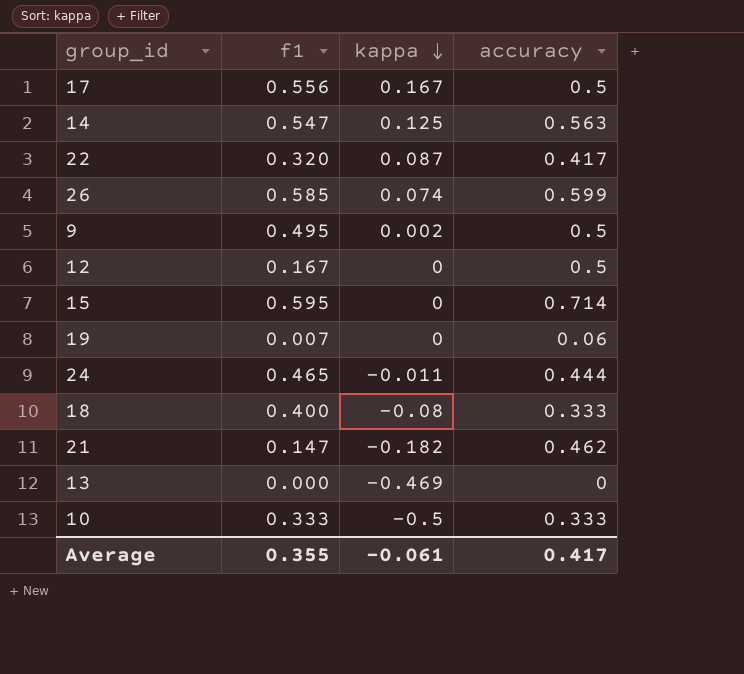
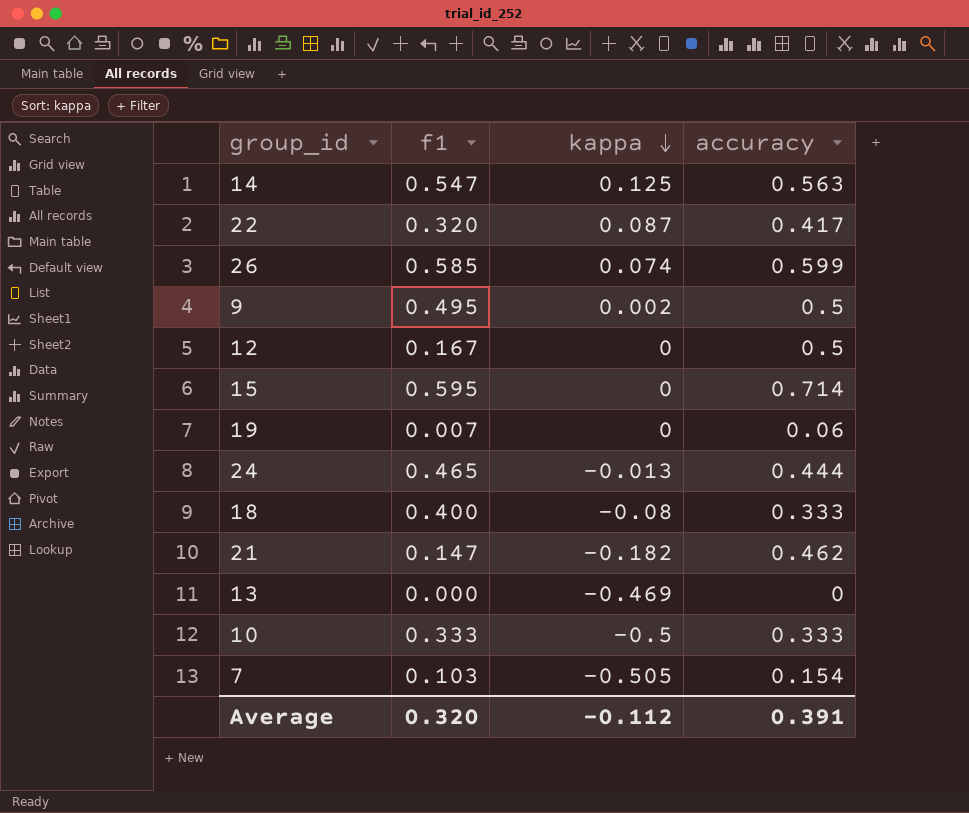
row 17: 0.556 | 0.167 | 0.5 -> none
24 | kappa: -0.011 -> -0.013
row 7: none -> 0.103 | -0.505 | 0.154
Average | f1: 0.355 -> 0.320
Average | kappa: -0.061 -> -0.112
Average | accuracy: 0.417 -> 0.391

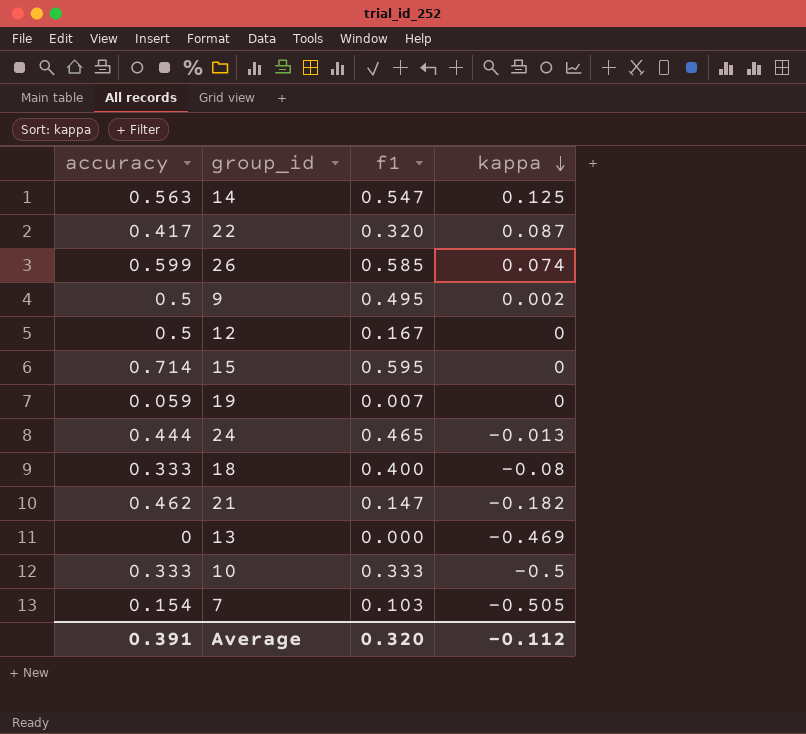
column accuracy | position: 4 -> 1
19 | accuracy: 0.06 -> 0.059

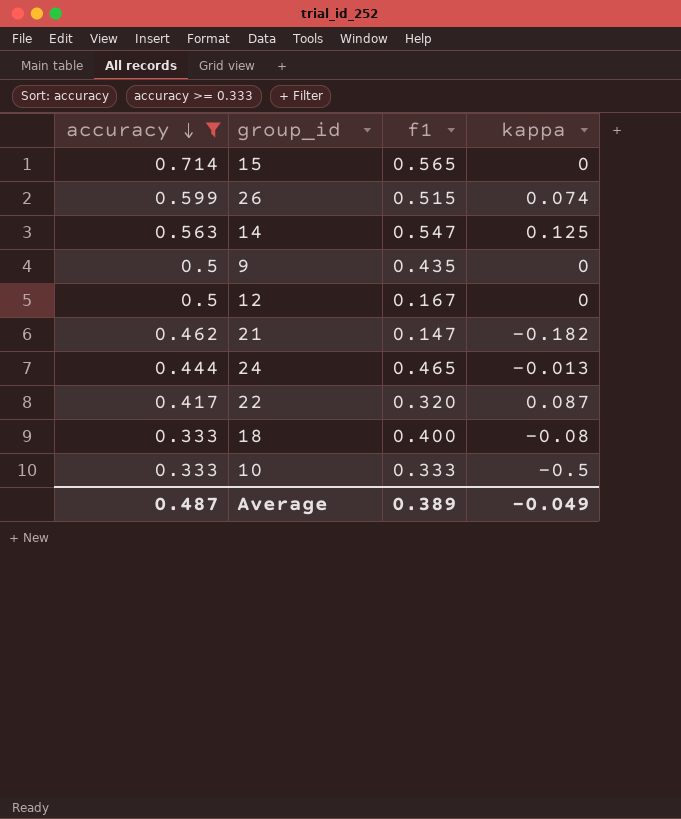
filter: none -> accuracy >= 0.333
row order: kappa descending -> accuracy descending
15 | f1: 0.595 -> 0.565
26 | f1: 0.585 -> 0.515
9 | f1: 0.495 -> 0.435
9 | kappa: 0.002 -> 0
Average | accuracy: 0.391 -> 0.487
Average | f1: 0.320 -> 0.389
Average | kappa: -0.112 -> -0.049

